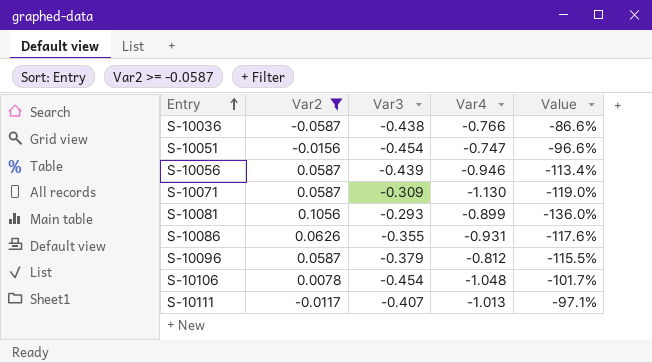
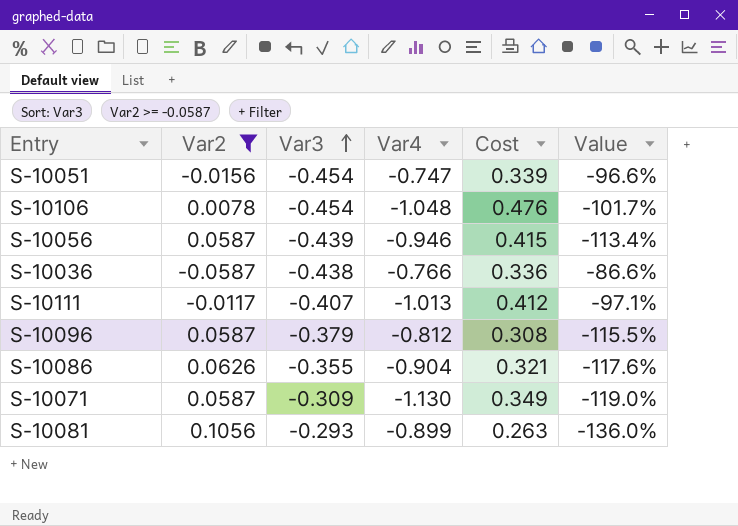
row order: Entry ascending -> Var3 ascending
column Cost | formula: none -> [Var3] * [Var4]
S-10086 | Var4: -0.931 -> -0.904

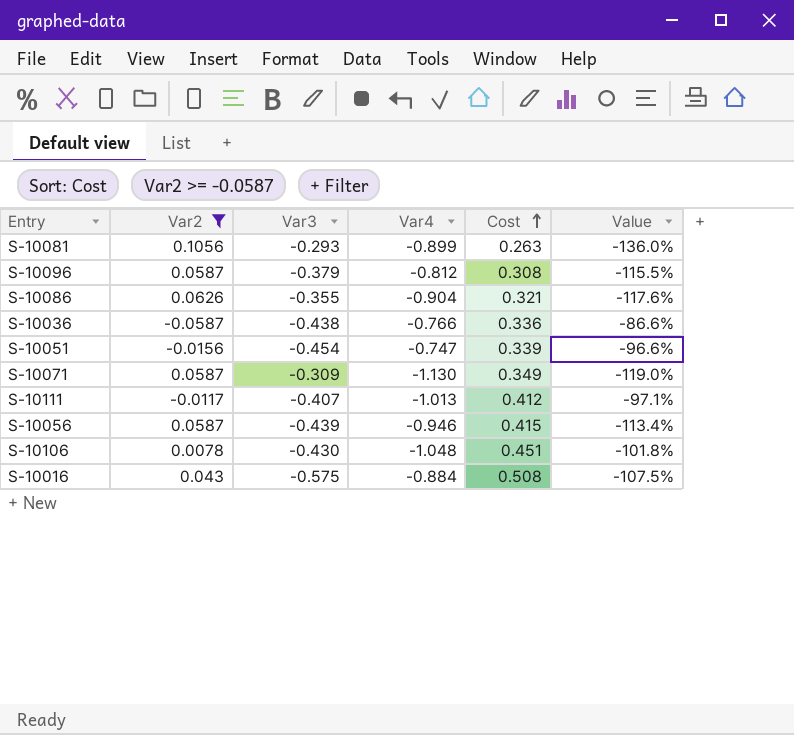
row order: Var3 ascending -> Cost ascending
S-10106 | Var3: -0.454 -> -0.430
S-10106 | Cost: 0.476 -> 0.451
S-10106 | Value: -101.7% -> -101.8%
row S-10016: none -> 0.043 | -0.575 | -0.884 | 0.508 | -107.5%

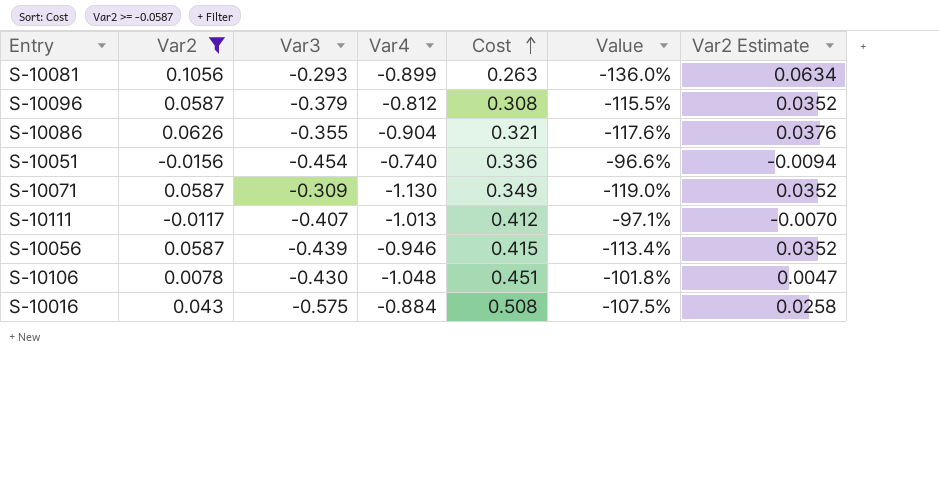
column Var2 Estimate | formula: none -> [Var2] * 0.6
row S-10036: -0.0587 | -0.438 | -0.766 | 0.336 | -86.6% -> none
S-10051 | Var4: -0.747 -> -0.740
S-10051 | Cost: 0.339 -> 0.336

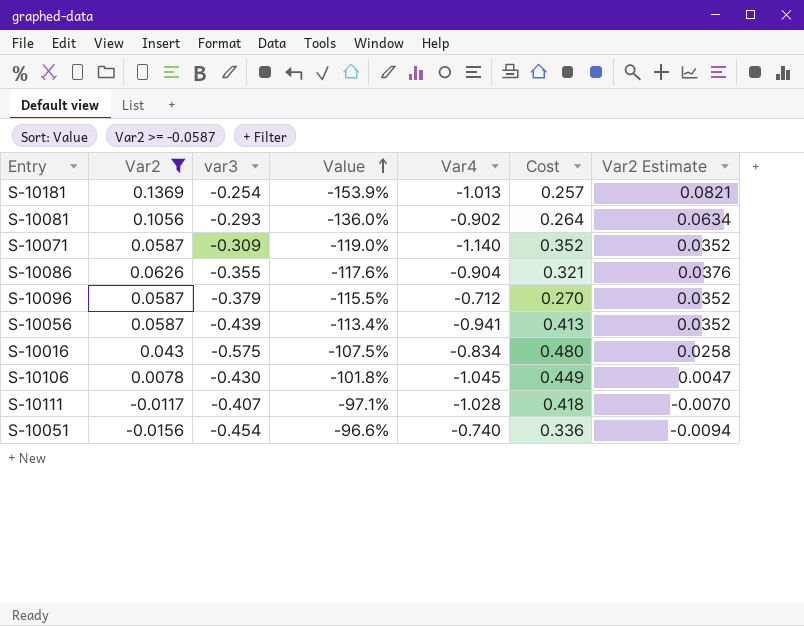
row order: Cost ascending -> Value ascending
column name: Var3 -> var3
column Value | position: 6 -> 4
row S-10181: none -> 0.1369 | -0.254 | -153.9% | -1.013 | 0.257 | 0.0821
S-10081 | Var4: -0.899 -> -0.902
S-10081 | Cost: 0.263 -> 0.264
S-10071 | Var4: -1.130 -> -1.140
S-10071 | Cost: 0.349 -> 0.352
S-10096 | Var4: -0.812 -> -0.712
S-10096 | Cost: 0.308 -> 0.270
S-10056 | Var4: -0.946 -> -0.941
S-10056 | Cost: 0.415 -> 0.413
S-10016 | Var4: -0.884 -> -0.834
S-10016 | Cost: 0.508 -> 0.480
S-10106 | Var4: -1.048 -> -1.045
S-10106 | Cost: 0.451 -> 0.449
S-10111 | Var4: -1.013 -> -1.028
S-10111 | Cost: 0.412 -> 0.418

